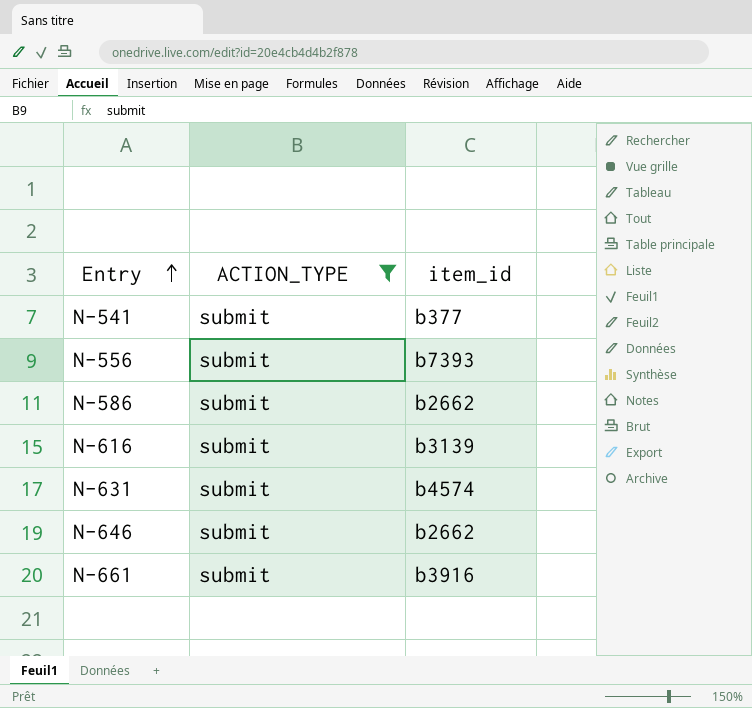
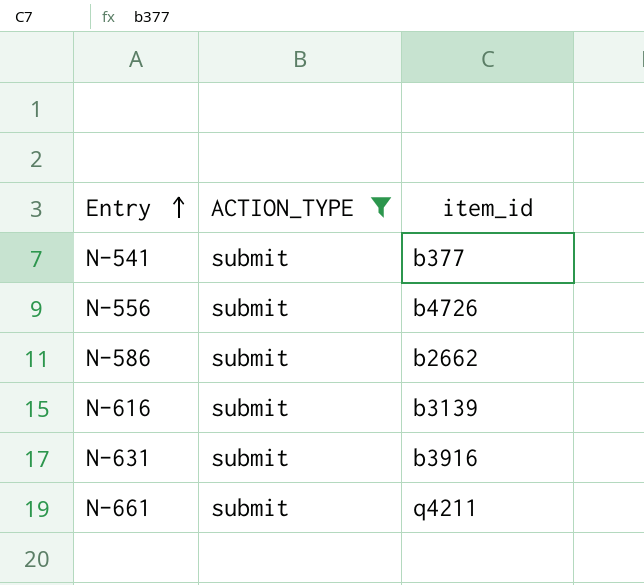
row N-646: submit | b2662 -> none
N-556 | item_id: b7393 -> b4726
N-631 | item_id: b4574 -> b3916
N-661 | item_id: b3916 -> q4211

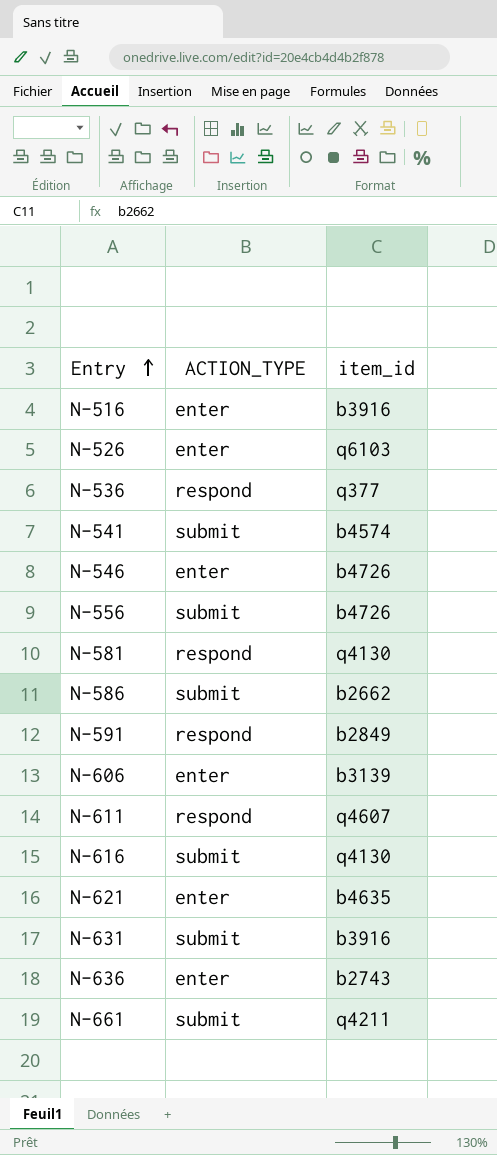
filter: ACTION_TYPE = submit -> none
N-541 | item_id: b377 -> b4574
N-616 | item_id: b3139 -> q4130

